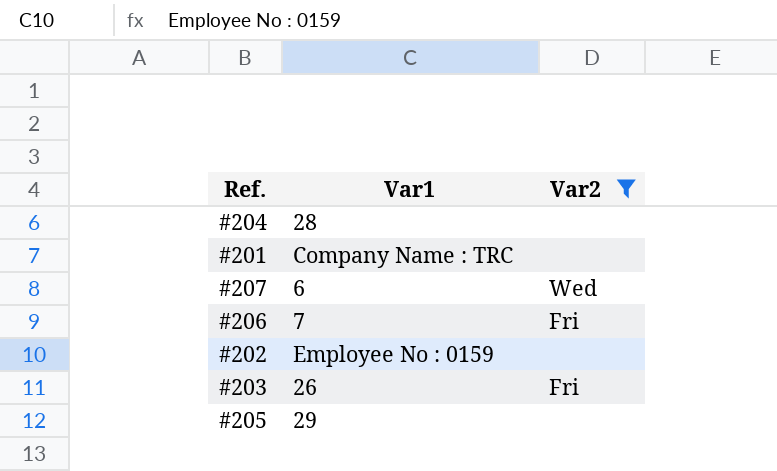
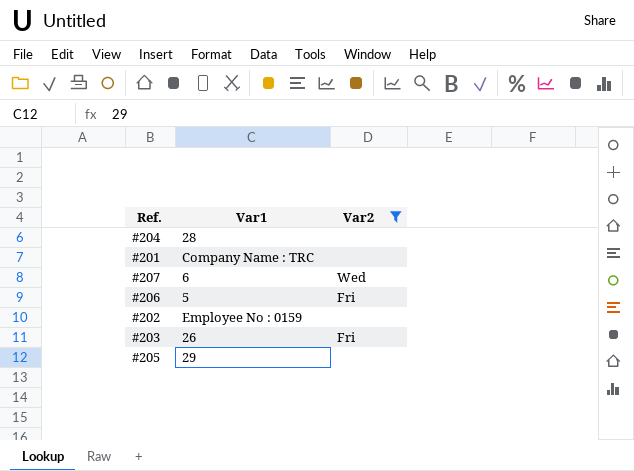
#206 | Var1: 7 -> 5

